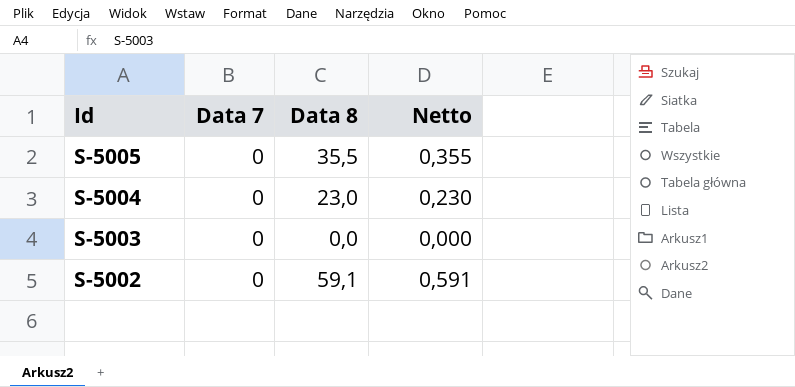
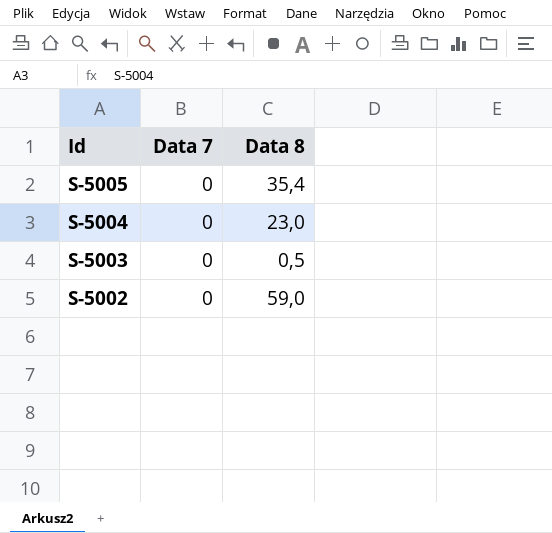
column Netto | formula: [Data 8] * 0,01 -> none
S-5005 | Data 8: 35,5 -> 35,4
S-5003 | Data 8: 0,0 -> 0,5
S-5002 | Data 8: 59,1 -> 59,0

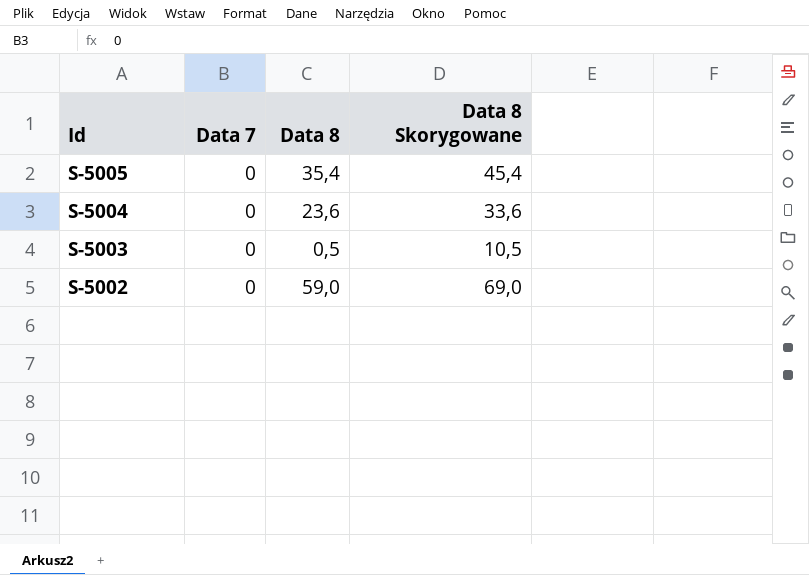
column Data 8 Skorygowane | formula: none -> [Data 8] + 10
S-5004 | Data 8: 23,0 -> 23,6

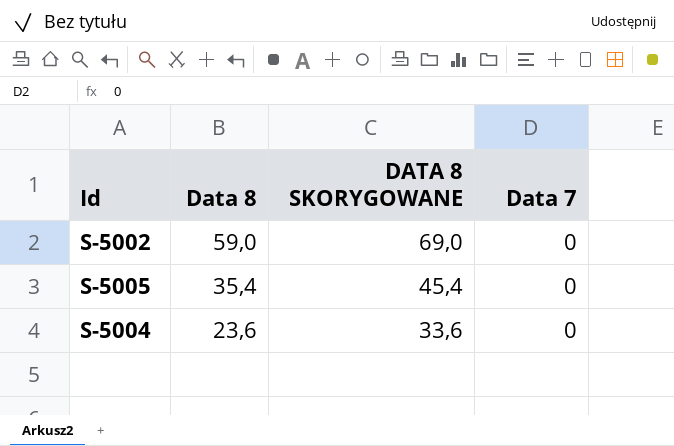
row order: Id descending -> Data 8 descending
column name: Data 8 Skorygowane -> DATA 8 SKORYGOWANE
column Data 7 | position: 2 -> 4
row S-5003: 0 | 0,5 | 10,5 -> none

